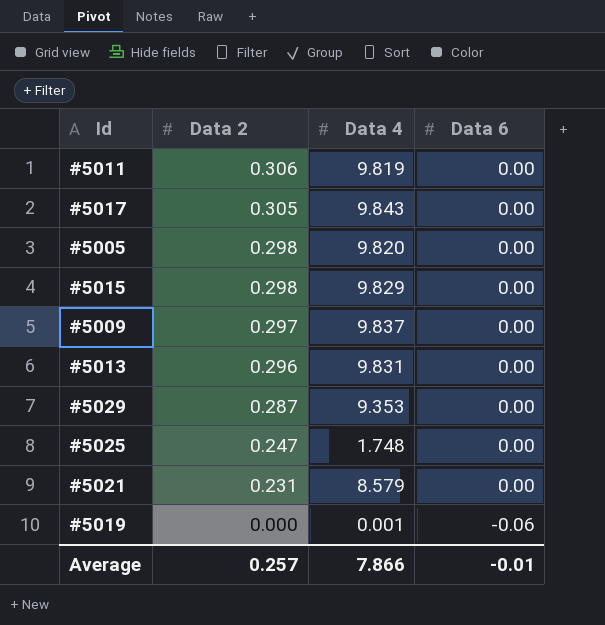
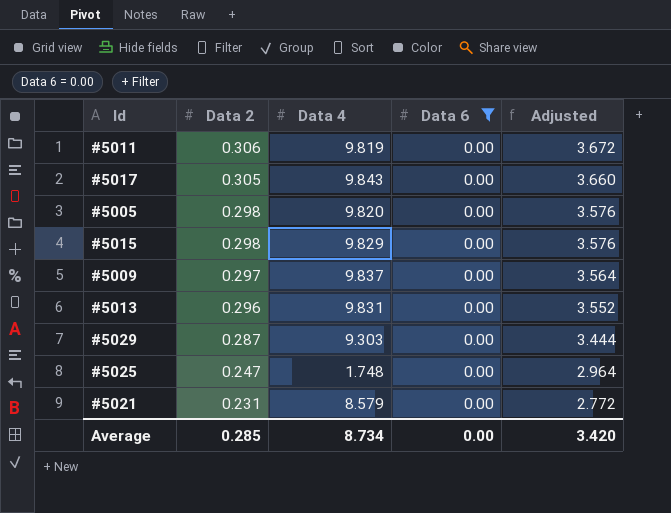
filter: none -> Data 6 = 0.00
column Adjusted | formula: none -> [Data 2] * 12
#5029 | Data 4: 9.353 -> 9.303
Average | Data 2: 0.257 -> 0.285
Average | Data 4: 7.866 -> 8.734
Average | Data 6: -0.01 -> 0.00

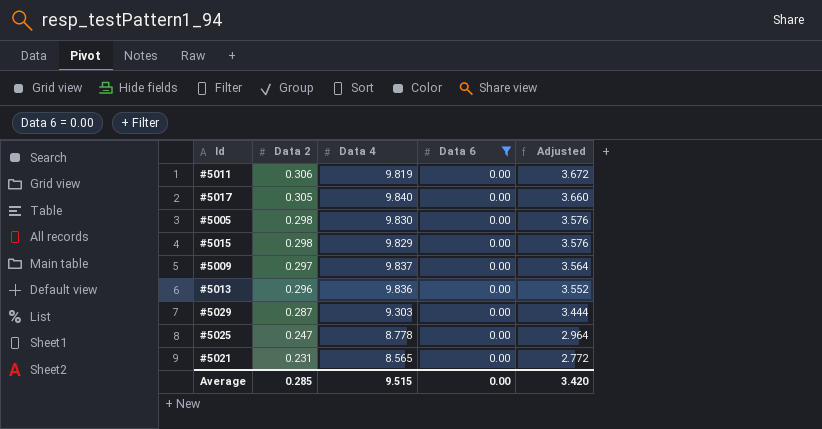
#5017 | Data 4: 9.843 -> 9.840
#5005 | Data 4: 9.820 -> 9.830
#5013 | Data 4: 9.831 -> 9.836
#5025 | Data 4: 1.748 -> 8.778
#5021 | Data 4: 8.579 -> 8.565
Average | Data 4: 8.734 -> 9.515

